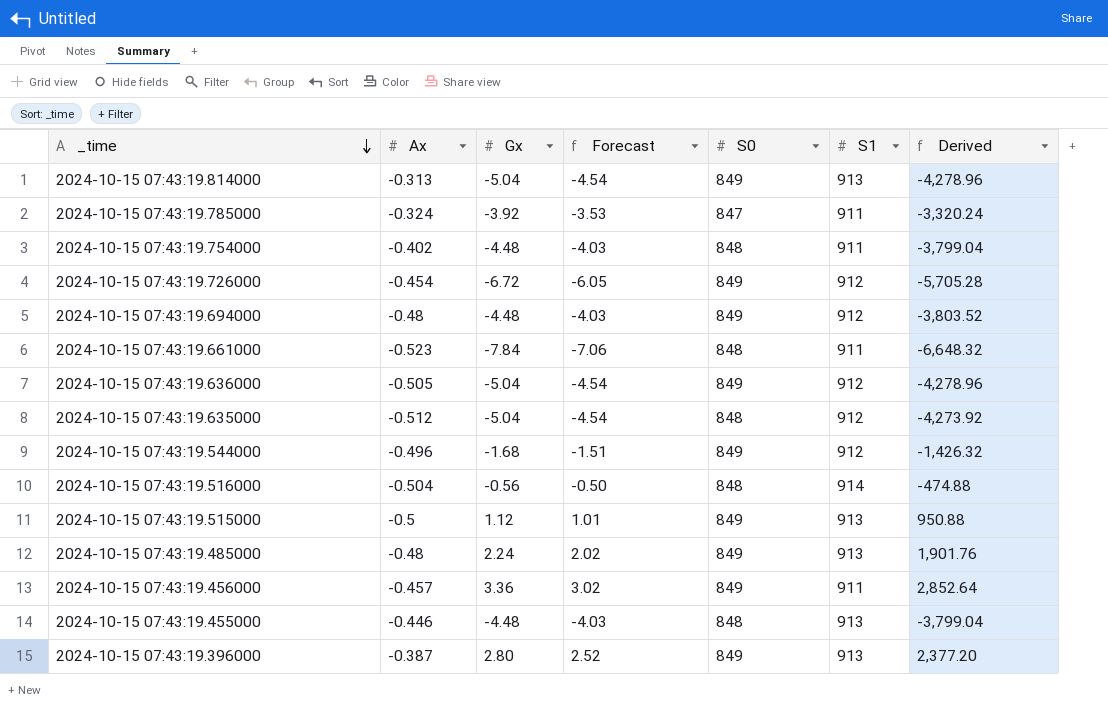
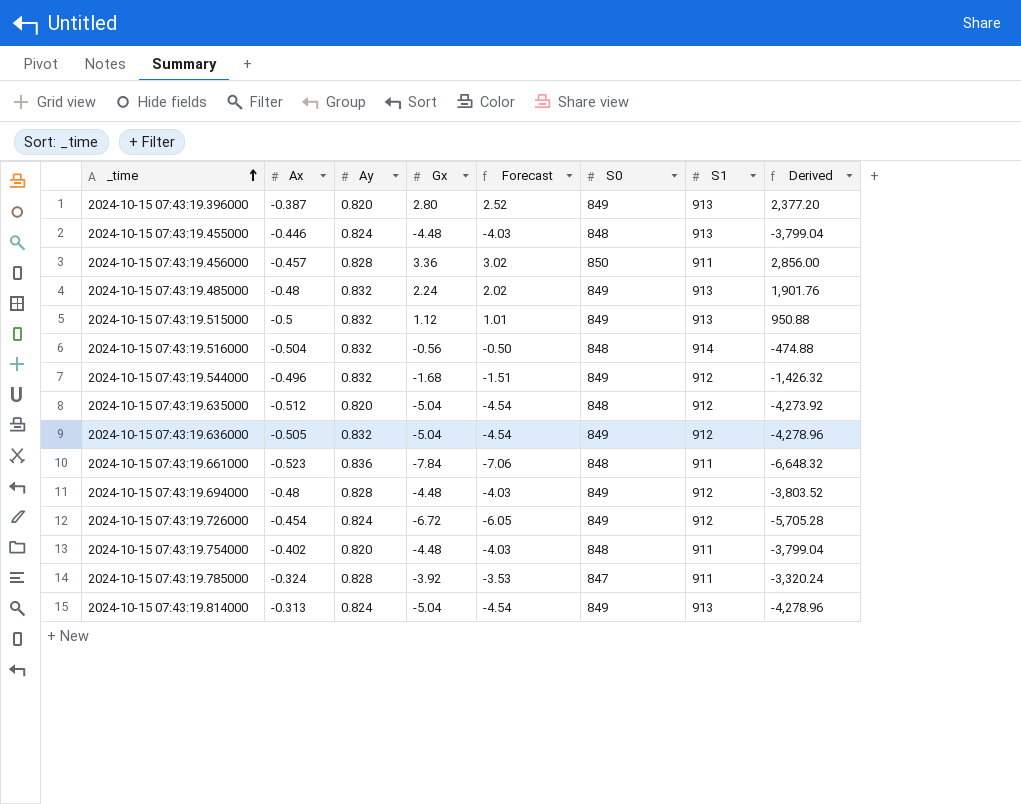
row order: _time descending -> _time ascending
column Ay | position: none -> 3
2024-10-15 07:43:19.456000 | S0: 849 -> 850
2024-10-15 07:43:19.456000 | Derived: 2,852.64 -> 2,856.00

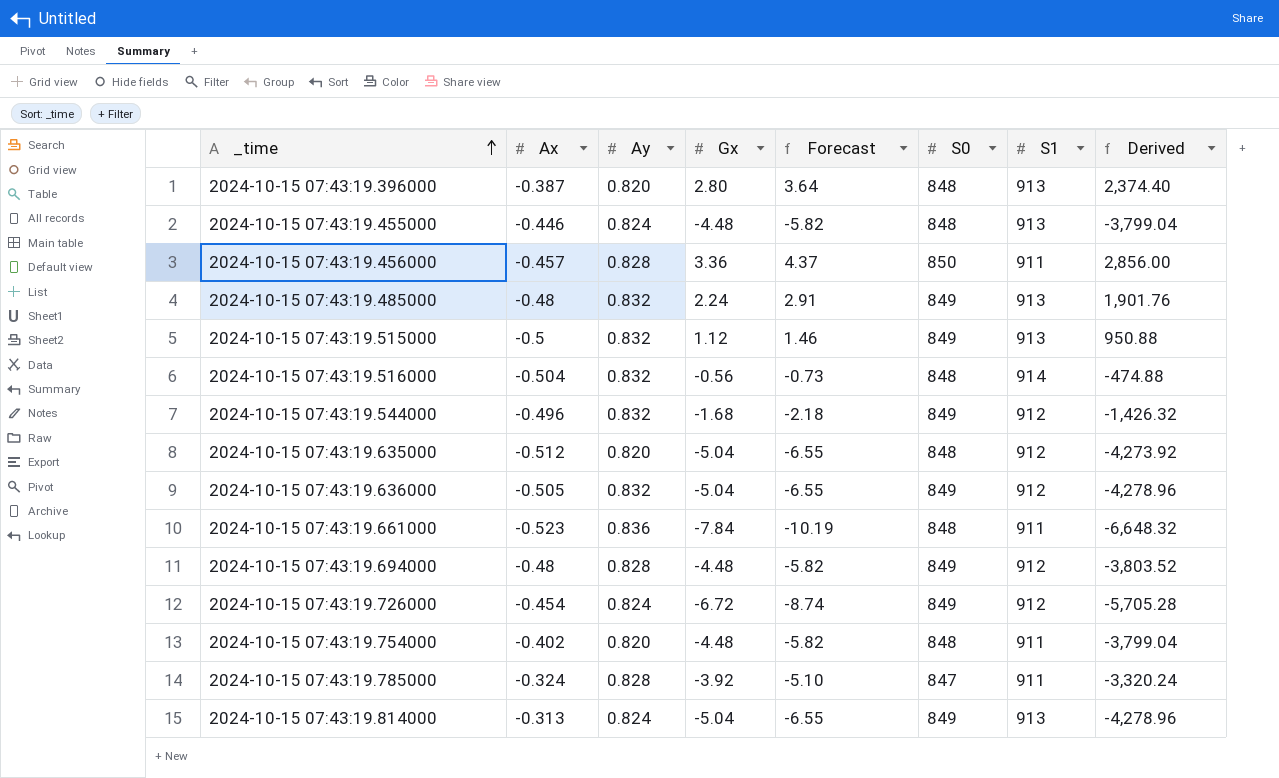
column Forecast | formula: [Gx] * 0.9 -> [Gx] * 1.3
2024-10-15 07:43:19.396000 | S0: 849 -> 848
2024-10-15 07:43:19.396000 | Derived: 2,377.20 -> 2,374.40

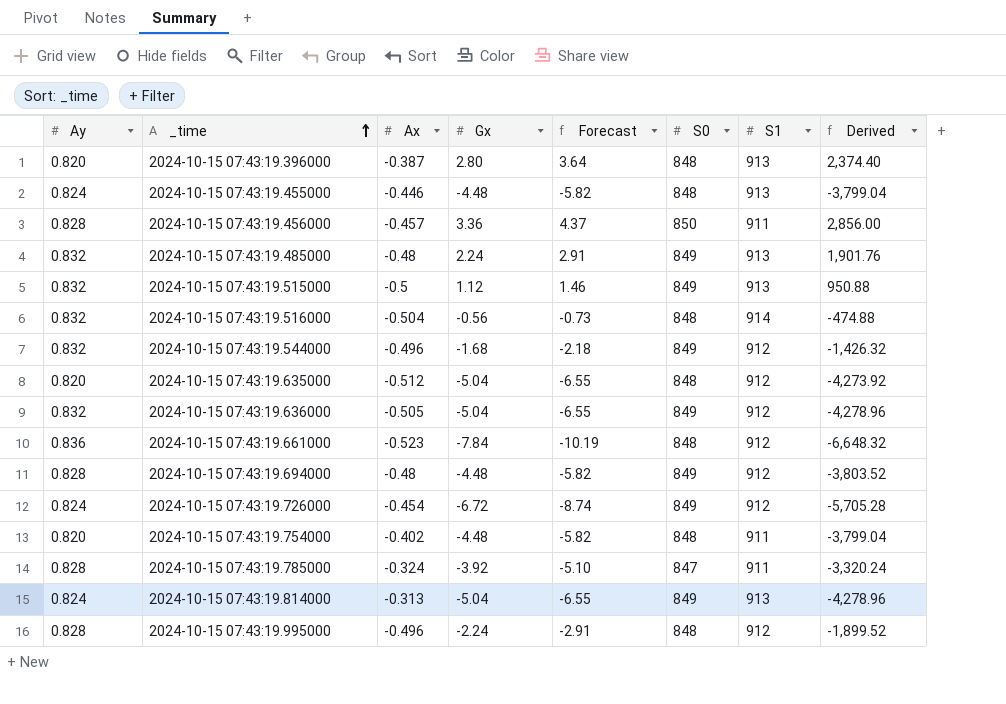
column Ay | position: 3 -> 1
2024-10-15 07:43:19.661000 | S1: 911 -> 912
row 2024-10-15 07:43:19.995000: none -> 0.828 | -0.496 | -2.24 | -2.91 | 848 | 912 | -1,899.52

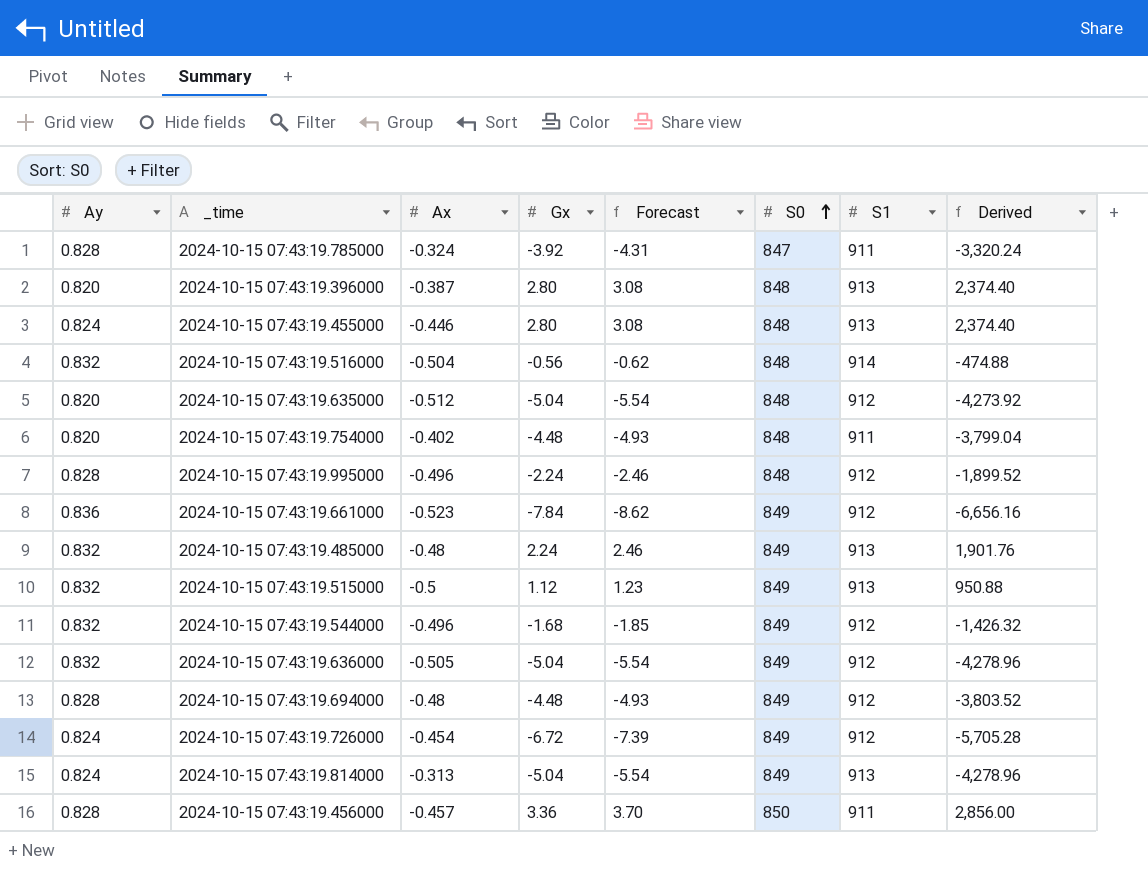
row order: _time ascending -> S0 ascending
column Forecast | formula: [Gx] * 1.3 -> [Gx] * 1.1
2024-10-15 07:43:19.455000 | Gx: -4.48 -> 2.80
2024-10-15 07:43:19.455000 | Derived: -3,799.04 -> 2,374.40
2024-10-15 07:43:19.661000 | S0: 848 -> 849
2024-10-15 07:43:19.661000 | Derived: -6,648.32 -> -6,656.16

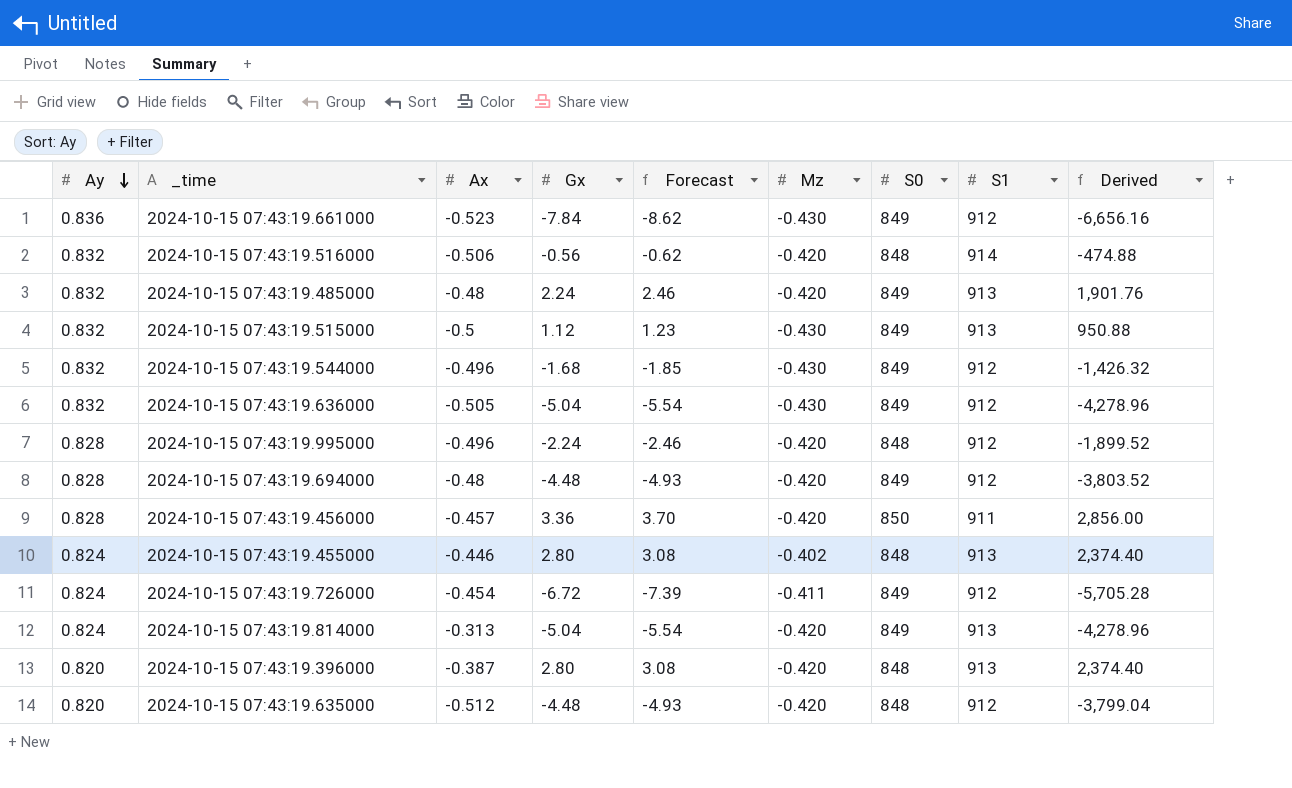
row order: S0 ascending -> Ay descending
column Mz | position: none -> 6
row 2024-10-15 07:43:19.785000: 0.828 | -0.324 | -3.92 | -4.31 | 847 | 911 | -3,320.24 -> none
row 2024-10-15 07:43:19.754000: 0.820 | -0.402 | -4.48 | -4.93 | 848 | 911 | -3,799.04 -> none
2024-10-15 07:43:19.516000 | Ax: -0.504 -> -0.506
2024-10-15 07:43:19.635000 | Gx: -5.04 -> -4.48
2024-10-15 07:43:19.635000 | Forecast: -5.54 -> -4.93
2024-10-15 07:43:19.635000 | Derived: -4,273.92 -> -3,799.04

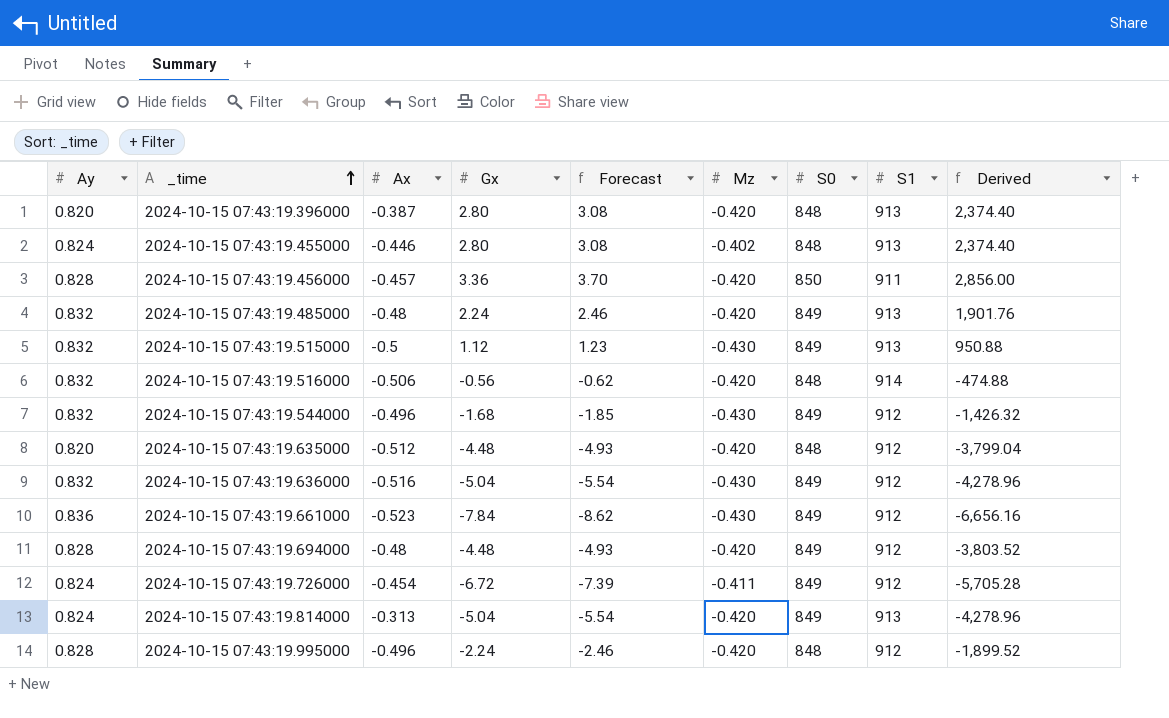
row order: Ay descending -> _time ascending
2024-10-15 07:43:19.636000 | Ax: -0.505 -> -0.516

